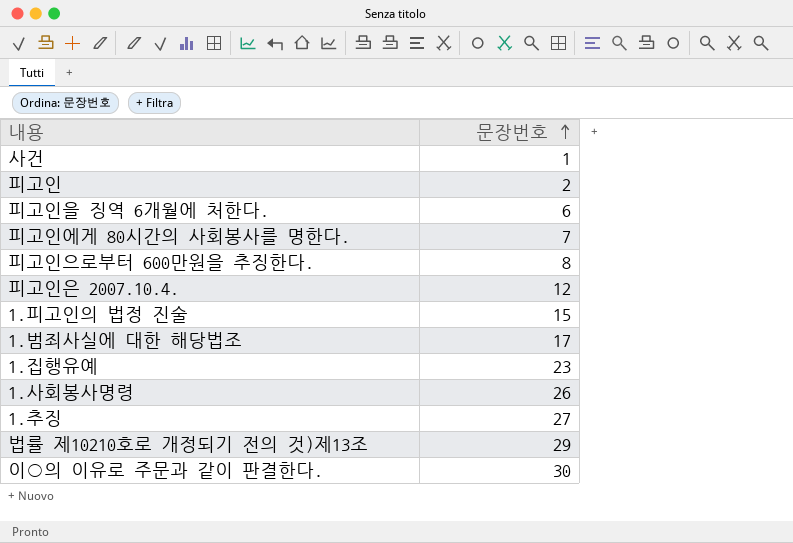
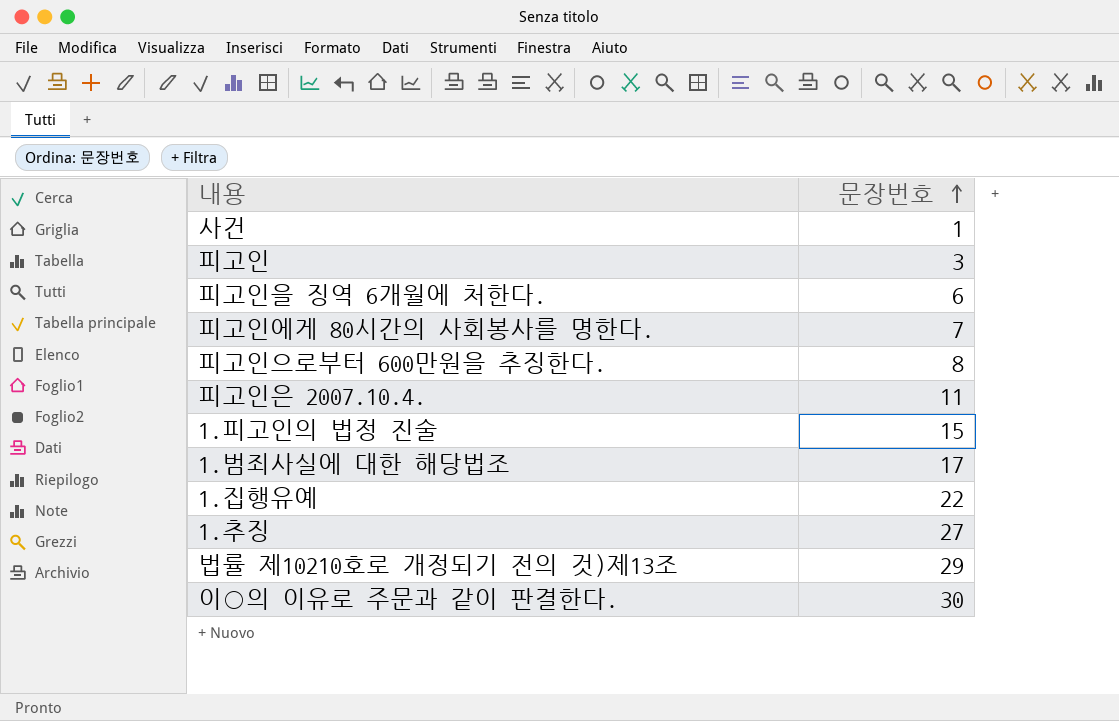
row 1.사회봉사명령: 26 -> none
피고인 | 문장번호: 2 -> 3
피고인은 2007.10.4. | 문장번호: 12 -> 11
1.집행유예 | 문장번호: 23 -> 22

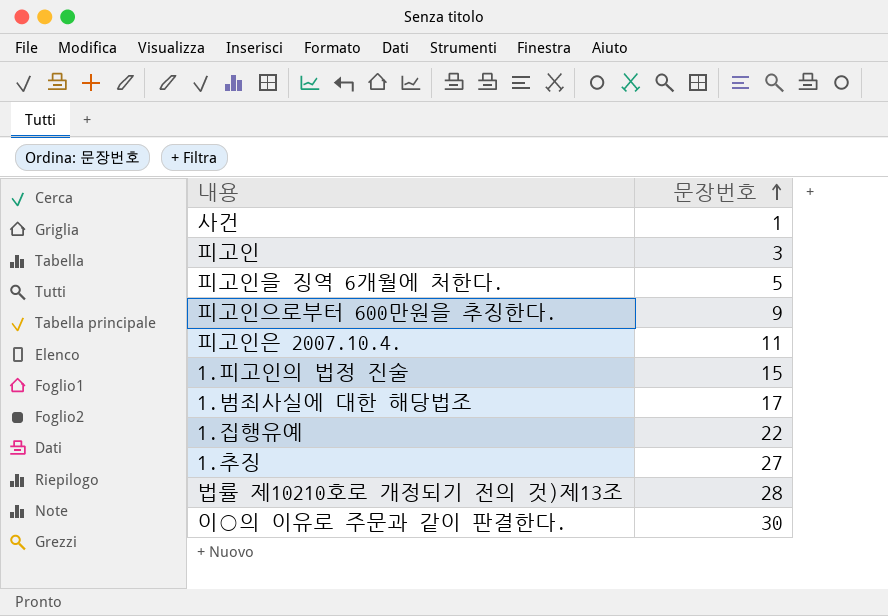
row 피고인에게 80시간의 사회봉사를 명한다.: 7 -> none
피고인을 징역 6개월에 처한다. | 문장번호: 6 -> 5
피고인으로부터 600만원을 추징한다. | 문장번호: 8 -> 9
법률 제10210호로 개정되기 전의 것)제13조 | 문장번호: 29 -> 28

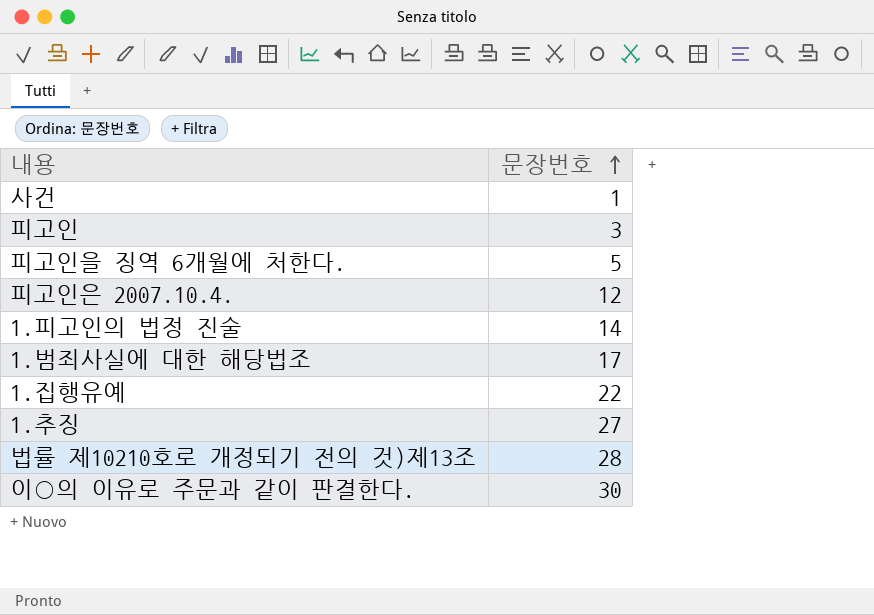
row 피고인으로부터 600만원을 추징한다.: 9 -> none
피고인은 2007.10.4. | 문장번호: 11 -> 12
1.피고인의 법정 진술 | 문장번호: 15 -> 14

